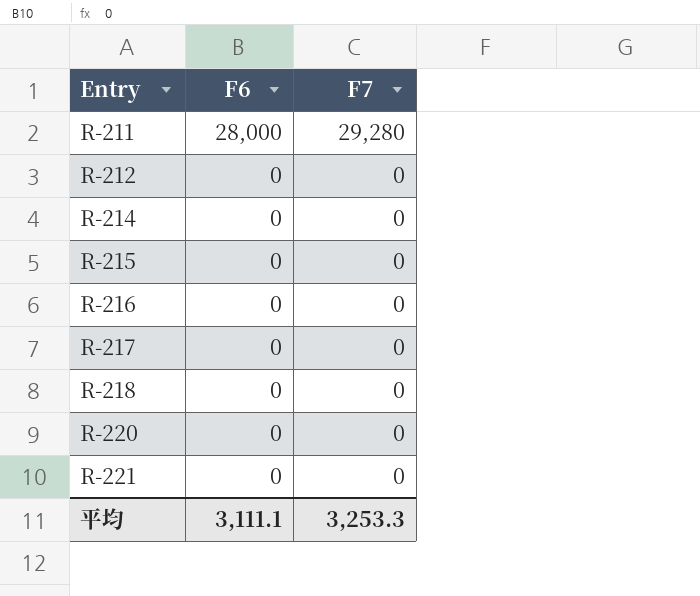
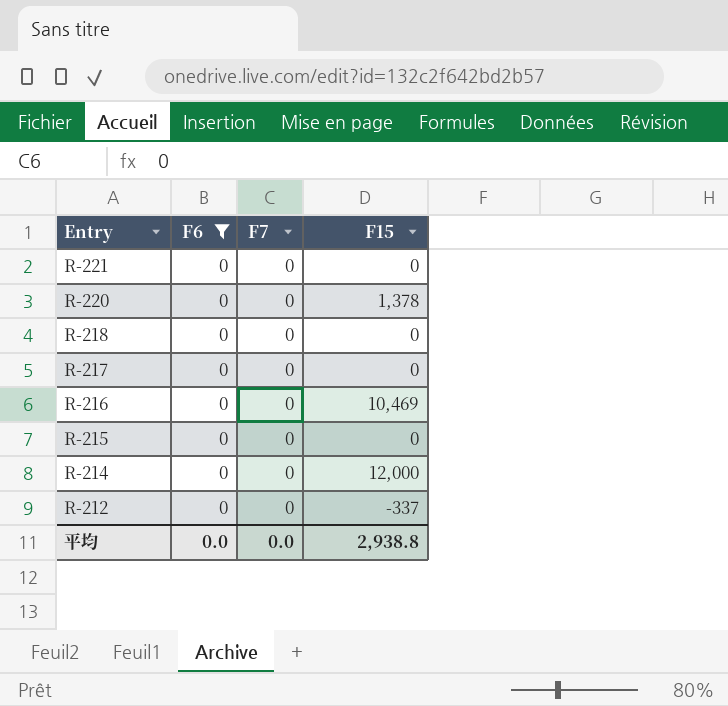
filter: none -> F6 = 0
row order: Entry ascending -> Entry descending
column F15 | position: none -> 4
平均 | F6: 3,111.1 -> 0.0
平均 | F7: 3,253.3 -> 0.0

